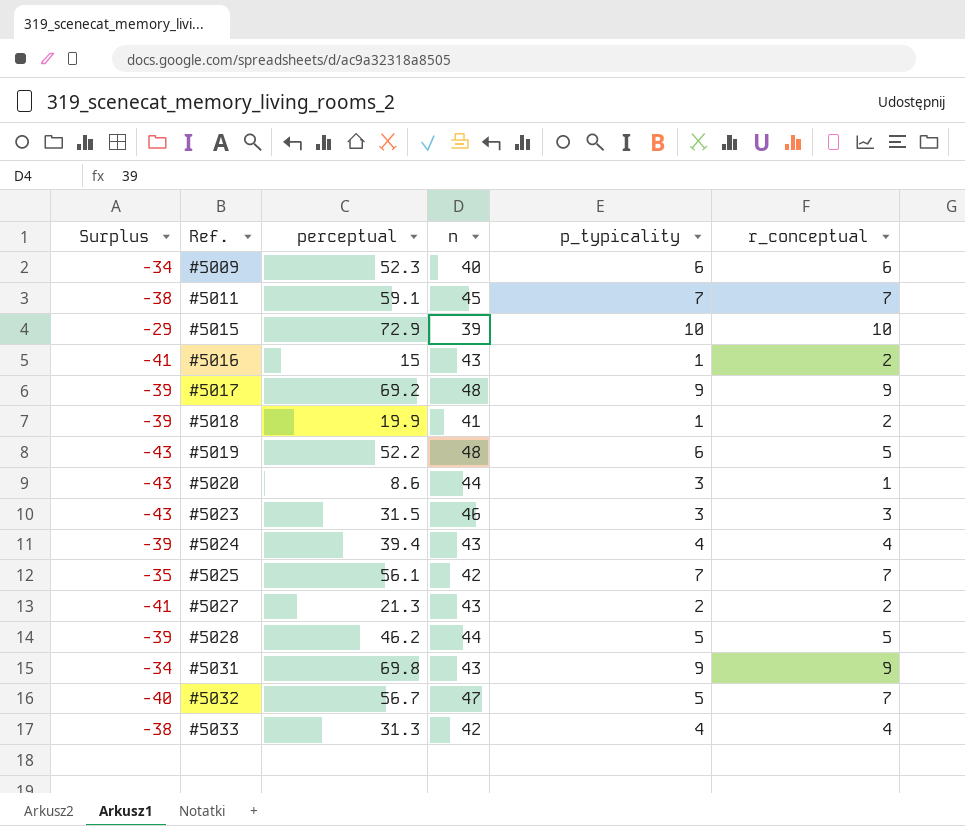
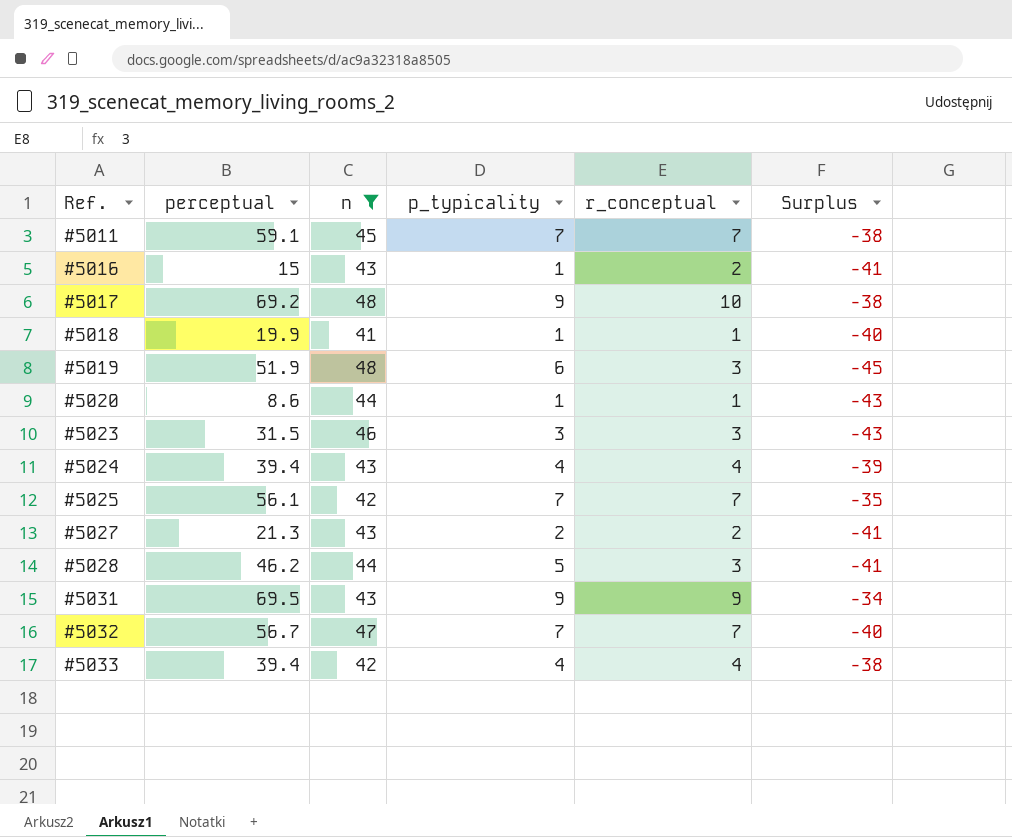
filter: none -> n >= 41
column Surplus | position: 1 -> 6
#5017 | r_conceptual: 9 -> 10
#5017 | Surplus: -39 -> -38
#5018 | r_conceptual: 2 -> 1
#5018 | Surplus: -39 -> -40
#5019 | perceptual: 52.2 -> 51.9
#5019 | r_conceptual: 5 -> 3
#5019 | Surplus: -43 -> -45
#5020 | p_typicality: 3 -> 1
#5028 | r_conceptual: 5 -> 3
#5028 | Surplus: -39 -> -41
#5031 | perceptual: 69.8 -> 69.5
#5032 | p_typicality: 5 -> 7
#5033 | perceptual: 31.3 -> 39.4

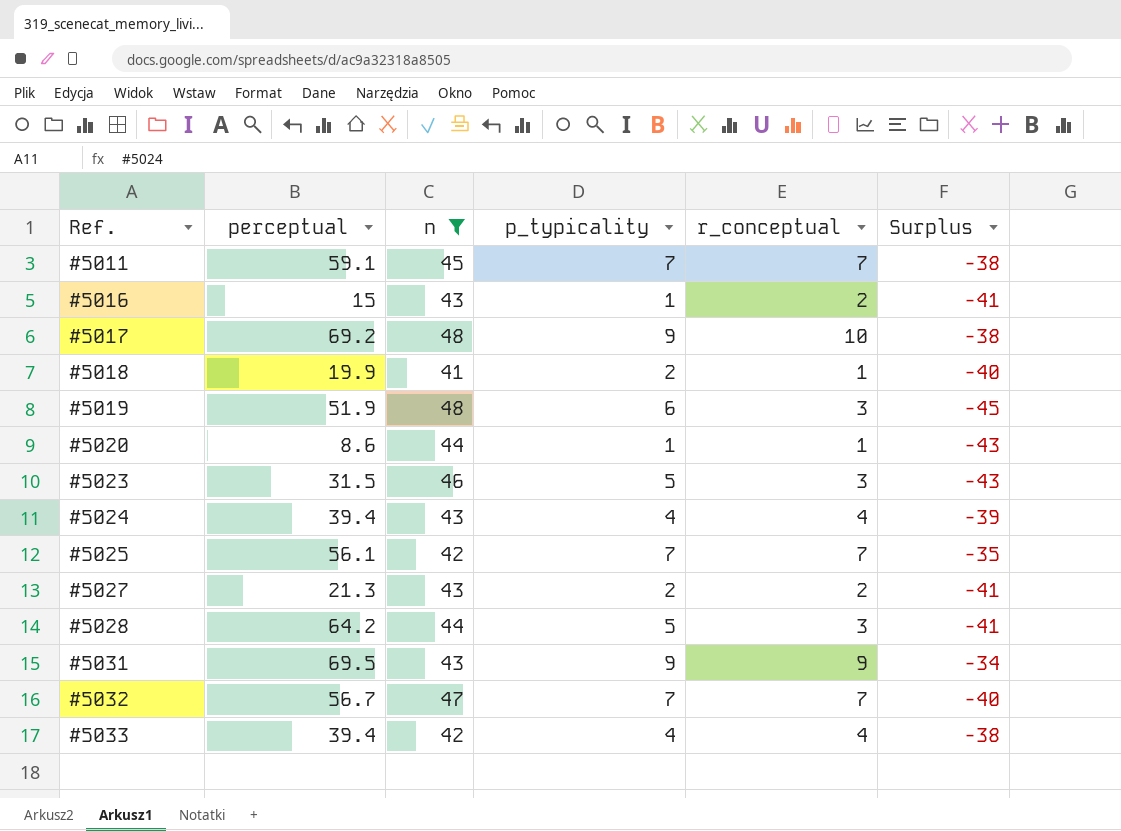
#5018 | p_typicality: 1 -> 2
#5023 | p_typicality: 3 -> 5
#5028 | perceptual: 46.2 -> 64.2

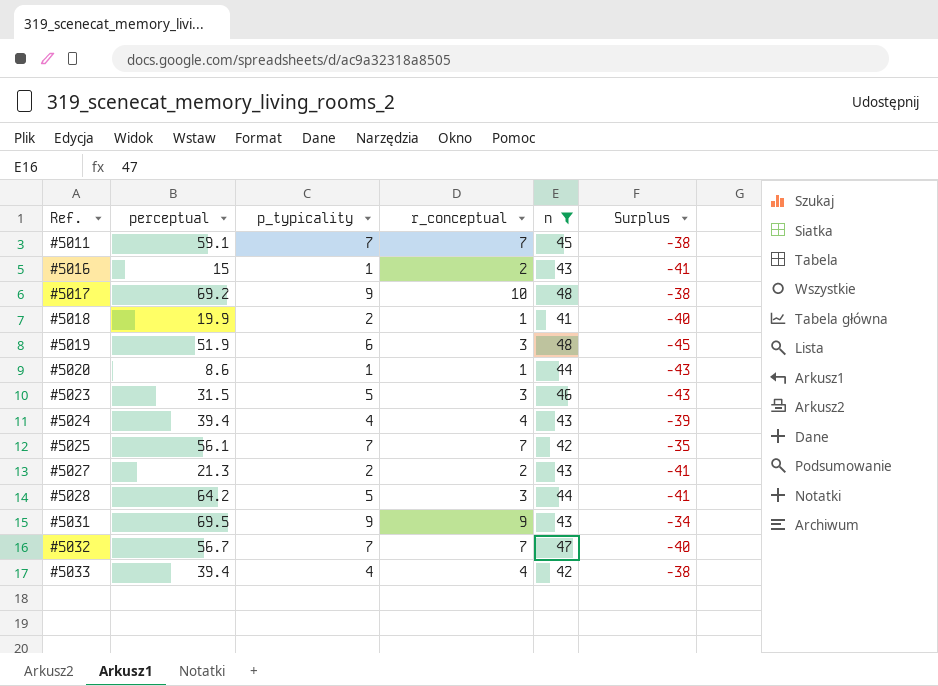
column n | position: 3 -> 5

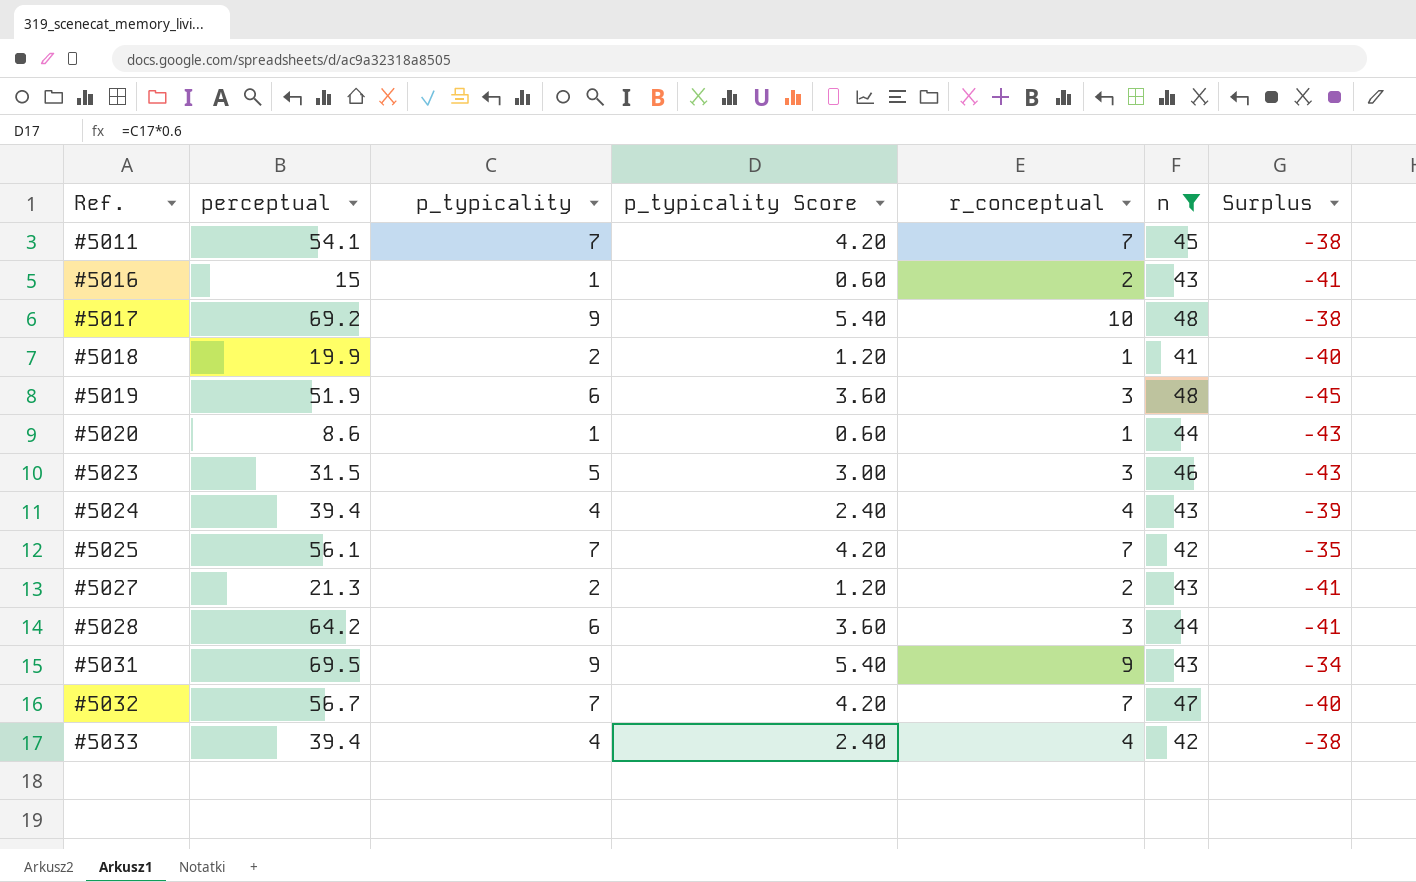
column p_typicality Score | formula: none -> [p_typicality] * 0.6
#5011 | perceptual: 59.1 -> 54.1
#5028 | p_typicality: 5 -> 6

